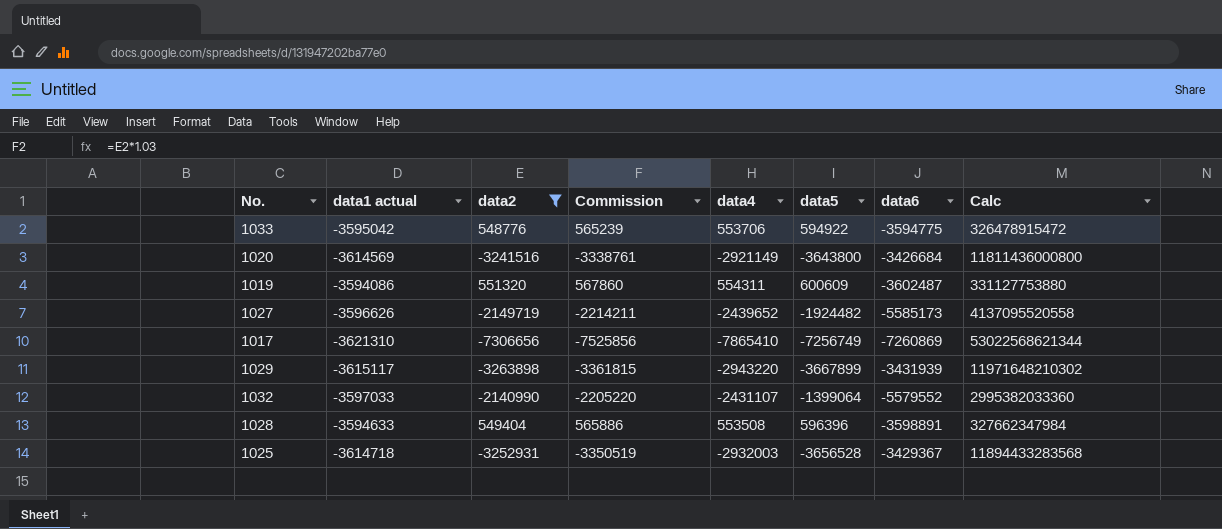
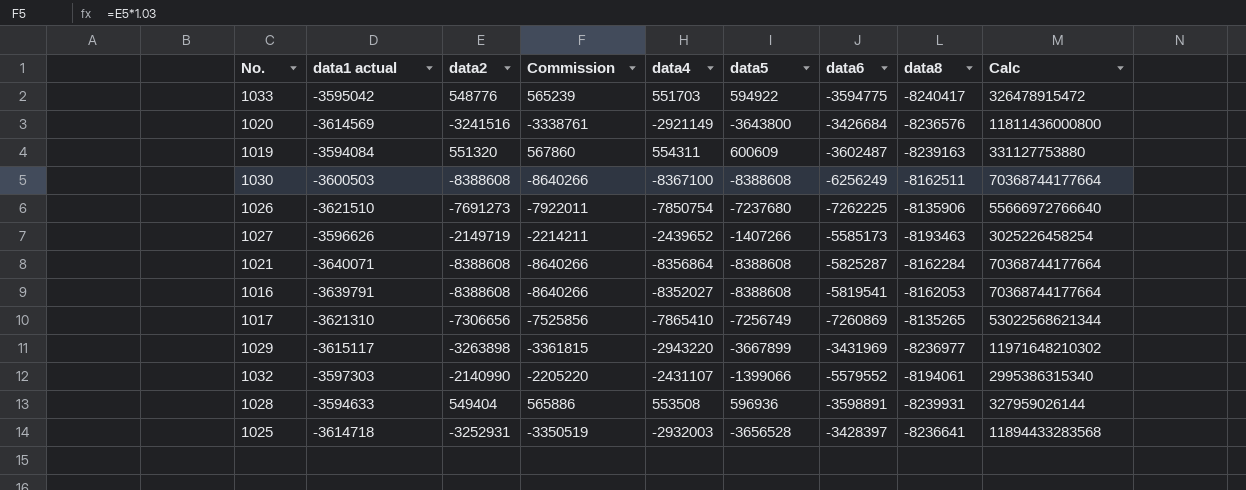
filter: data2 >= -7306656 -> none
column data8 | position: none -> 8
1033 | data4: 553706 -> 551703
1019 | data1 actual: -3594086 -> -3594084
1027 | data5: -1924482 -> -1407266
1027 | Calc: 4137095520558 -> 3025226458254
1029 | data6: -3431939 -> -3431969
1032 | data1 actual: -3597033 -> -3597303
1032 | data5: -1399064 -> -1399066
1032 | Calc: 2995382033360 -> 2995386315340
1028 | data5: 596396 -> 596936
1028 | Calc: 327662347984 -> 327959026144
1025 | data6: -3429367 -> -3428397

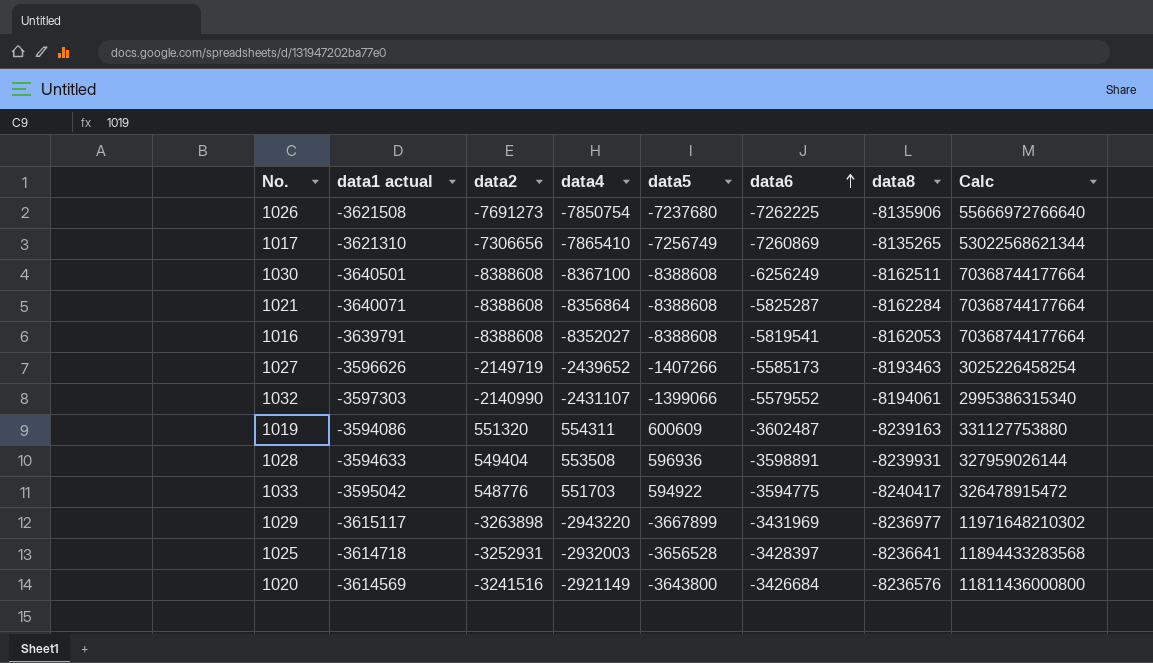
row order: none -> data6 ascending
column Commission | formula: [data2] * 1.03 -> none
1026 | data1 actual: -3621510 -> -3621508
1030 | data1 actual: -3600503 -> -3640501
1019 | data1 actual: -3594084 -> -3594086

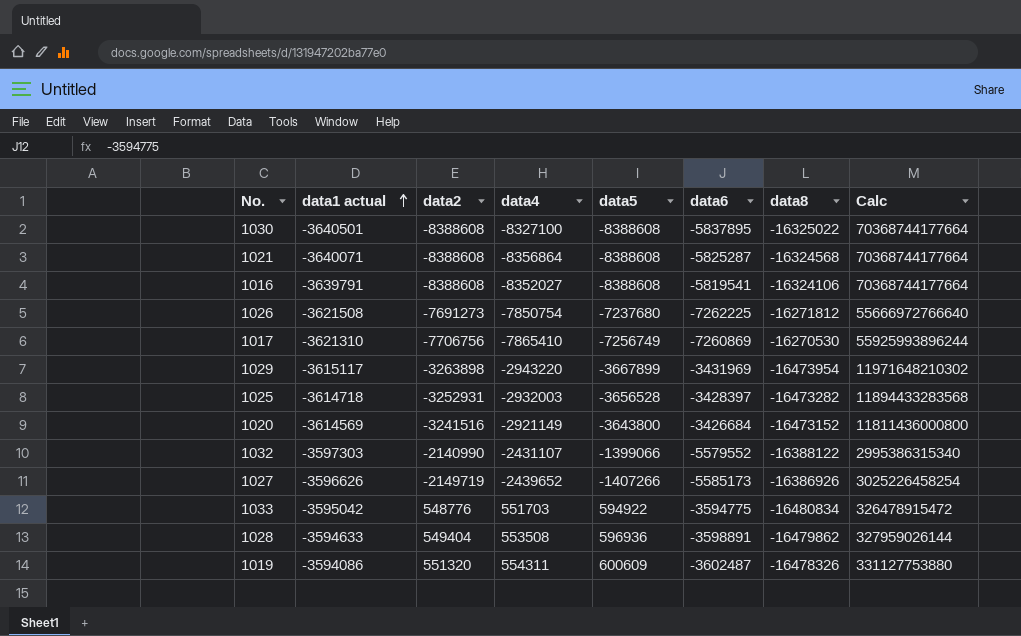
row order: data6 ascending -> data1 actual ascending
1030 | data4: -8367100 -> -8327100
1030 | data6: -6256249 -> -5837895
1030 | data8: -8162511 -> -16325022
1021 | data8: -8162284 -> -16324568
1016 | data8: -8162053 -> -16324106
1026 | data8: -8135906 -> -16271812
1017 | data2: -7306656 -> -7706756
1017 | data8: -8135265 -> -16270530
1017 | Calc: 53022568621344 -> 55925993896244
1029 | data8: -8236977 -> -16473954
1025 | data8: -8236641 -> -16473282
1020 | data8: -8236576 -> -16473152
1032 | data8: -8194061 -> -16388122
1027 | data8: -8193463 -> -16386926
1033 | data8: -8240417 -> -16480834
1028 | data8: -8239931 -> -16479862
1019 | data8: -8239163 -> -16478326

